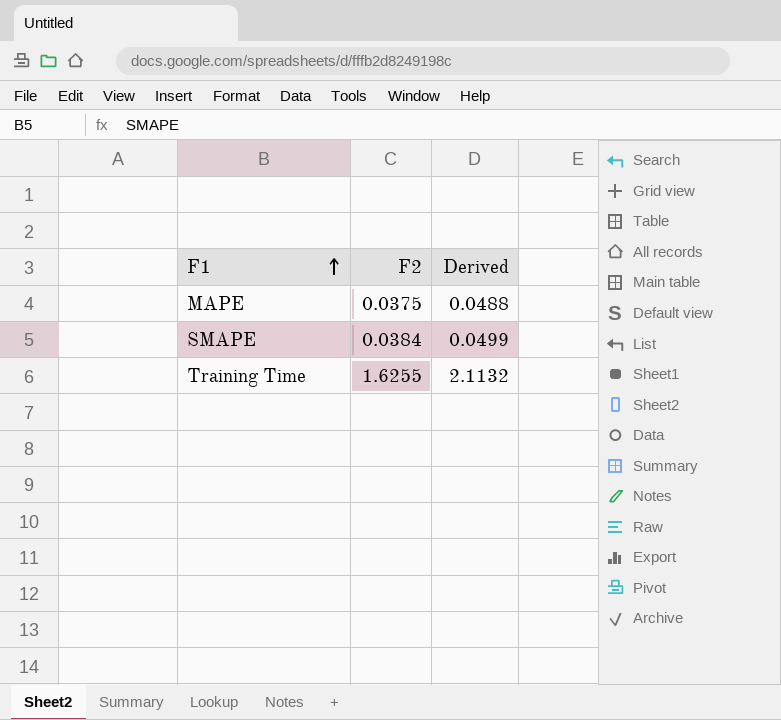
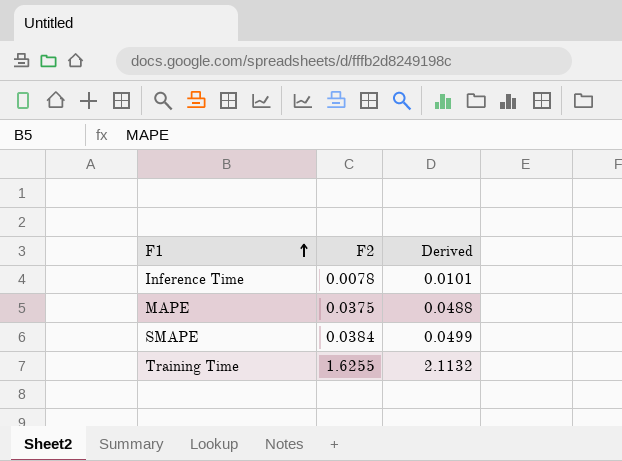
row Inference Time: none -> 0.0078 | 0.0101

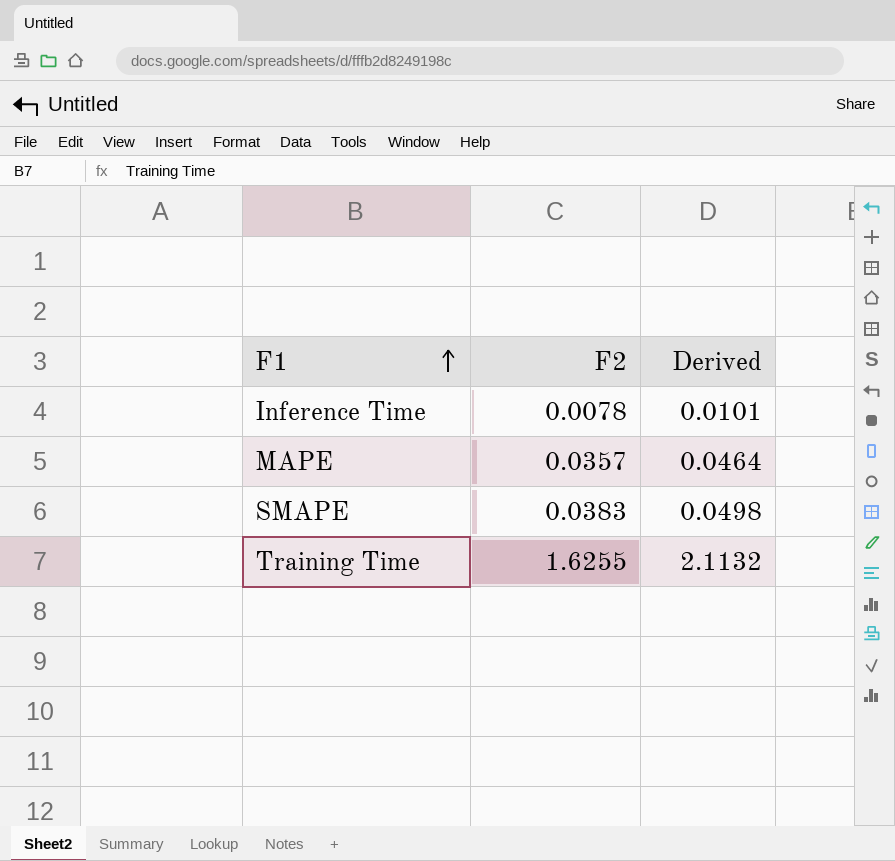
MAPE | F2: 0.0375 -> 0.0357
MAPE | Derived: 0.0488 -> 0.0464
SMAPE | F2: 0.0384 -> 0.0383
SMAPE | Derived: 0.0499 -> 0.0498

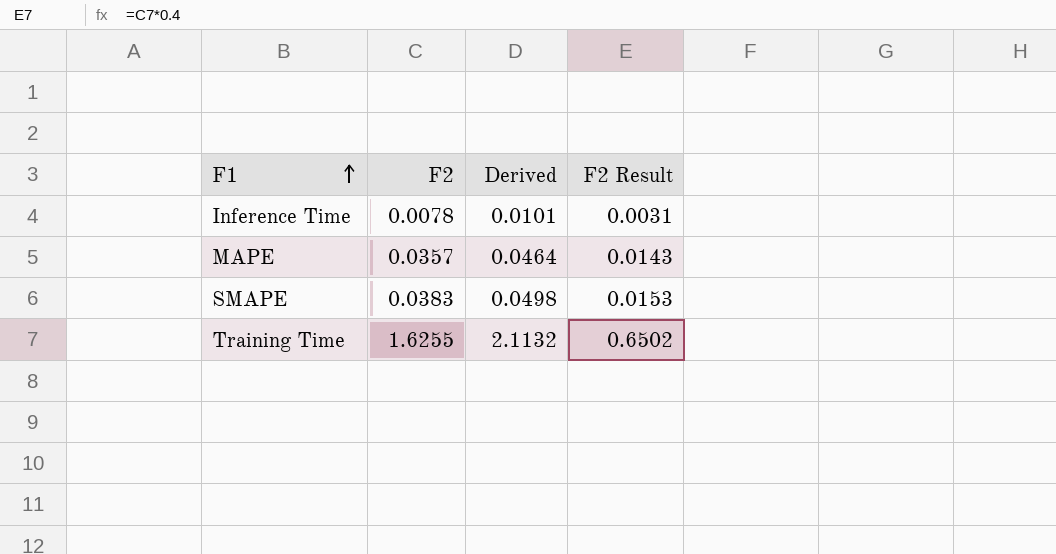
column F2 Result | formula: none -> [F2] * 0.4

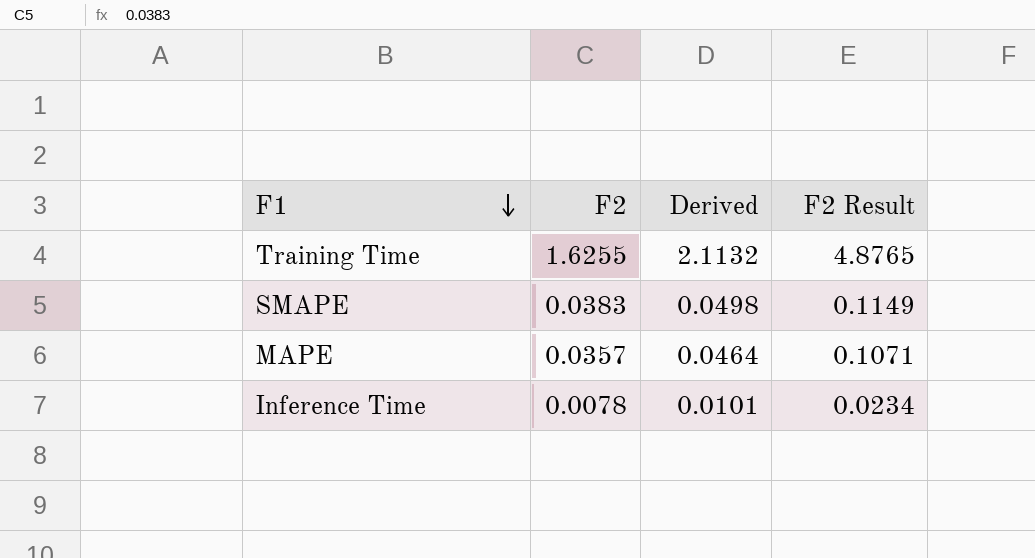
row order: F1 ascending -> F1 descending
column F2 Result | formula: [F2] * 0.4 -> [F2] * 3

